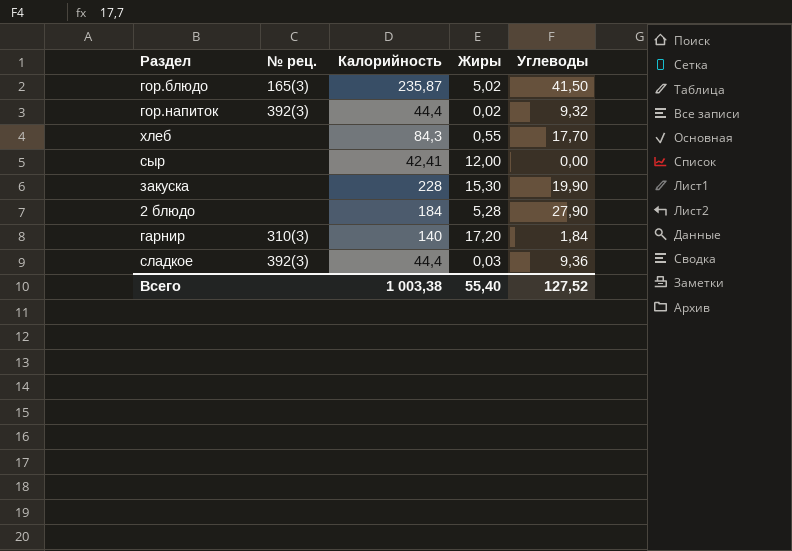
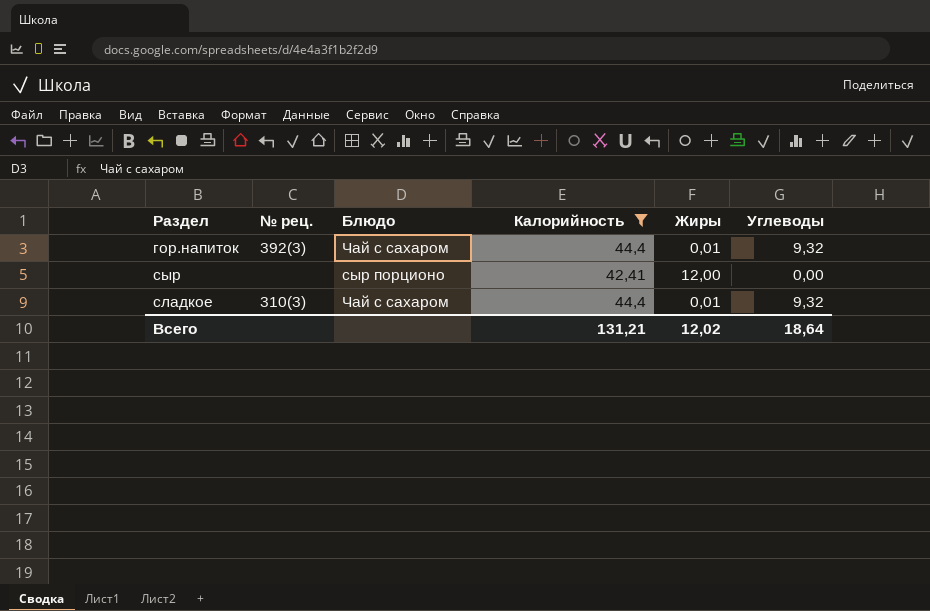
filter: none -> Калорийность <= 44,4
column Блюдо | position: none -> 3
гор.напиток | Жиры: 0,02 -> 0,01
сладкое | № рец.: 392(3) -> 310(3)
сладкое | Жиры: 0,03 -> 0,01
сладкое | Углеводы: 9,36 -> 9,32
Всего | Калорийность: 1 003,38 -> 131,21
Всего | Жиры: 55,40 -> 12,02
Всего | Углеводы: 127,52 -> 18,64

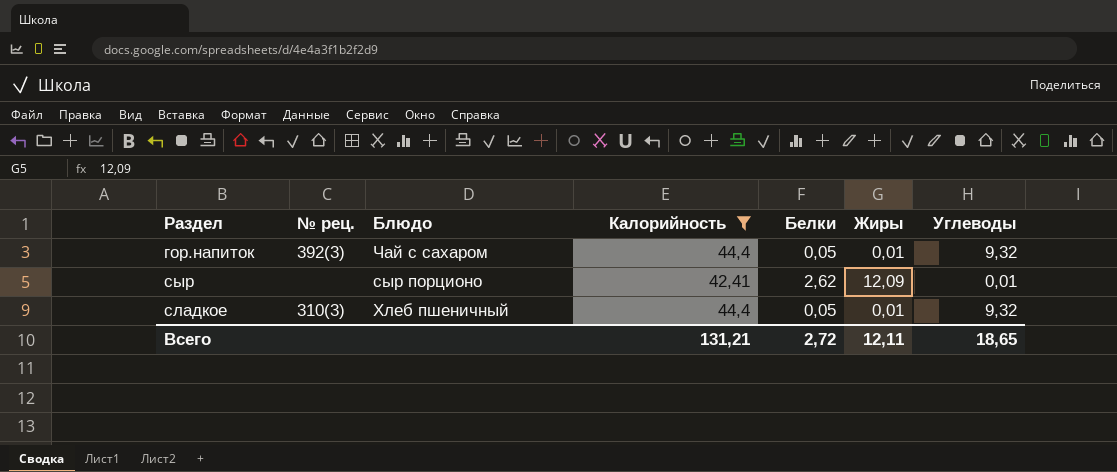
column Белки | position: none -> 5
сыр | Жиры: 12,00 -> 12,09
сыр | Углеводы: 0,00 -> 0,01
сладкое | Блюдо: Чай с сахаром -> Хлеб пшеничный
Всего | Жиры: 12,02 -> 12,11
Всего | Углеводы: 18,64 -> 18,65

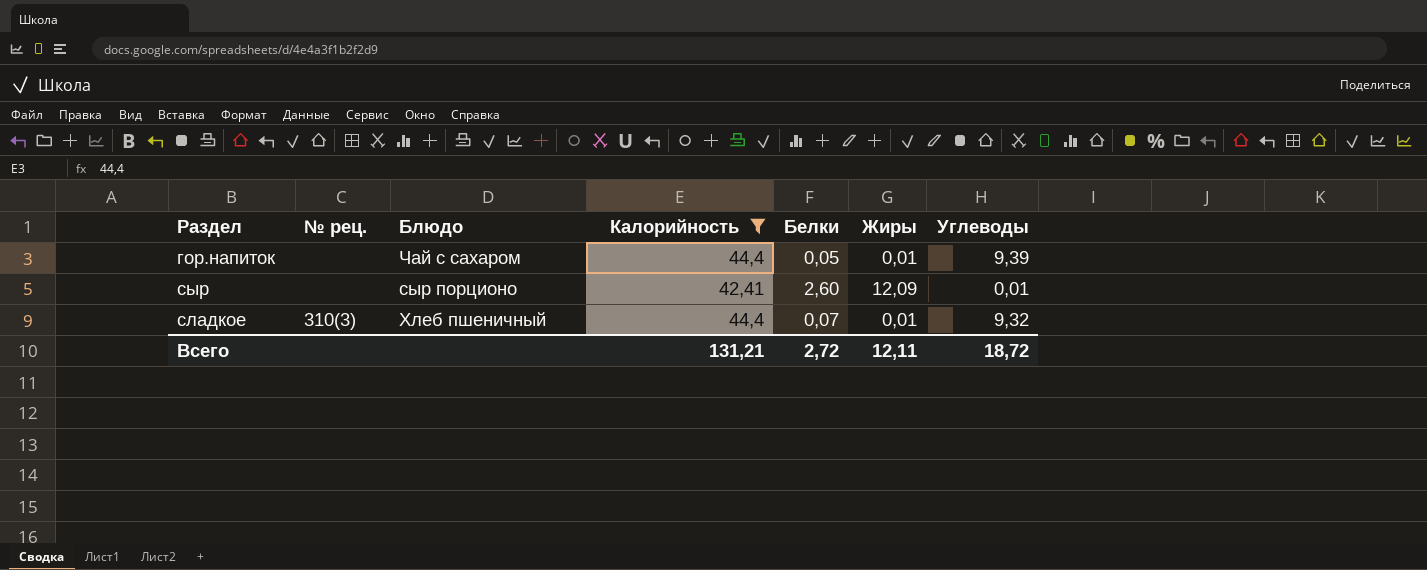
гор.напиток | № рец.: 392(3) -> none
гор.напиток | Углеводы: 9,32 -> 9,39
сыр | Белки: 2,62 -> 2,60
сладкое | Белки: 0,05 -> 0,07
Всего | Углеводы: 18,65 -> 18,72

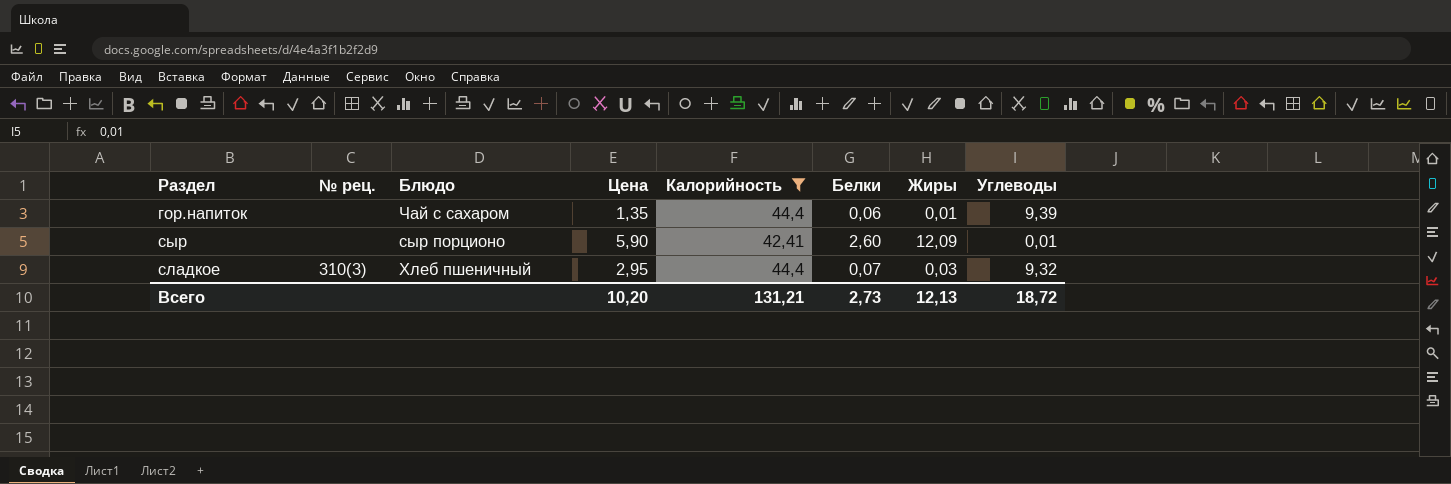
column Цена | position: none -> 4
гор.напиток | Белки: 0,05 -> 0,06
сладкое | Жиры: 0,01 -> 0,03
Всего | Белки: 2,72 -> 2,73
Всего | Жиры: 12,11 -> 12,13

